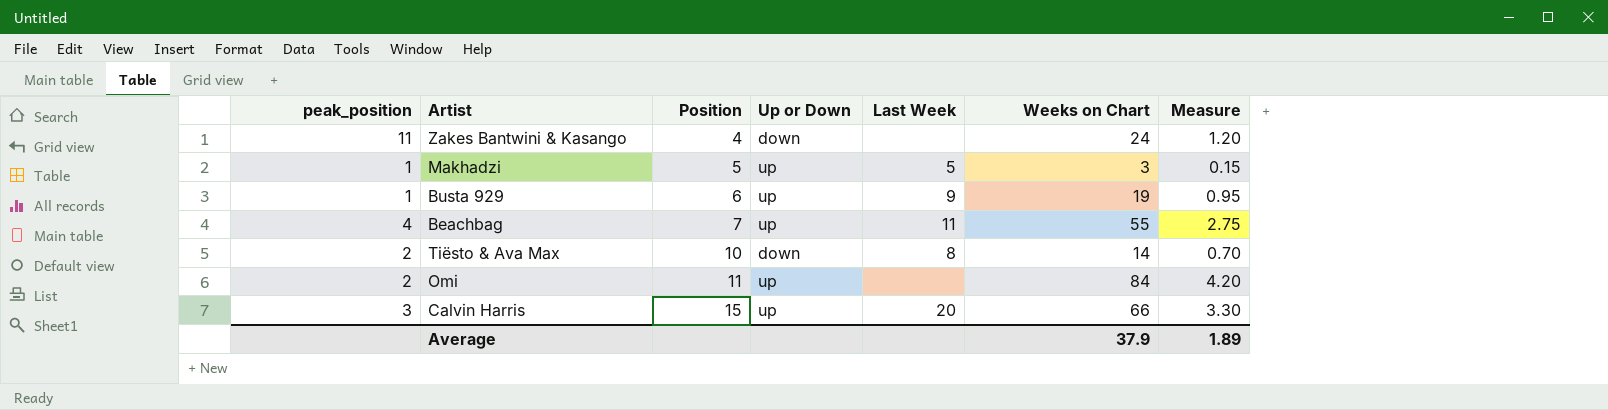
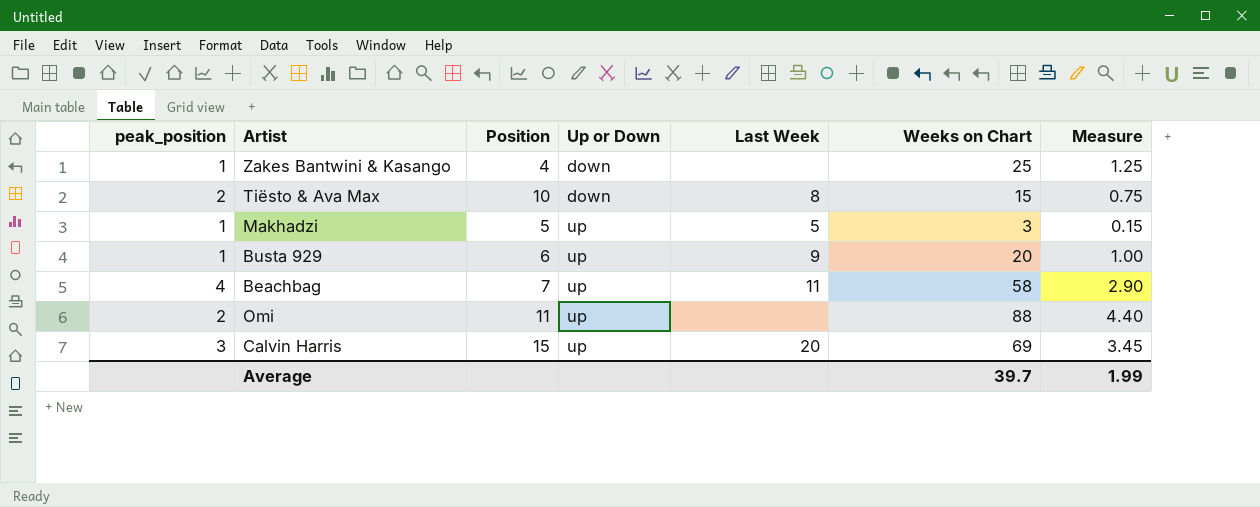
row order: Position ascending -> Up or Down ascending
Zakes Bantwini & Kasango | peak_position: 11 -> 1
Zakes Bantwini & Kasango | Weeks on Chart: 24 -> 25
Zakes Bantwini & Kasango | Measure: 1.20 -> 1.25
Tiësto & Ava Max | Weeks on Chart: 14 -> 15
Tiësto & Ava Max | Measure: 0.70 -> 0.75
Busta 929 | Weeks on Chart: 19 -> 20
Busta 929 | Measure: 0.95 -> 1.00
Beachbag | Weeks on Chart: 55 -> 58
Beachbag | Measure: 2.75 -> 2.90
Omi | Weeks on Chart: 84 -> 88
Omi | Measure: 4.20 -> 4.40
Calvin Harris | Weeks on Chart: 66 -> 69
Calvin Harris | Measure: 3.30 -> 3.45
Average | Weeks on Chart: 37.9 -> 39.7
Average | Measure: 1.89 -> 1.99

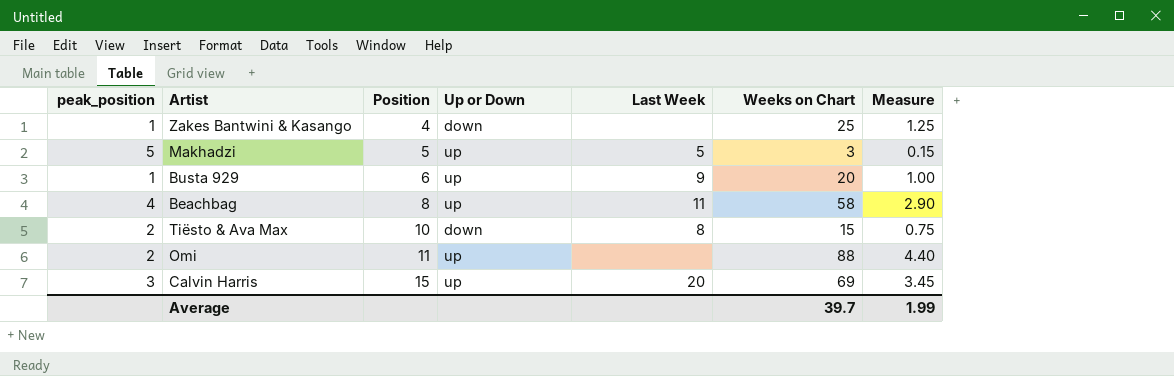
row order: Up or Down ascending -> Position ascending
Makhadzi | peak_position: 1 -> 5
Beachbag | Position: 7 -> 8

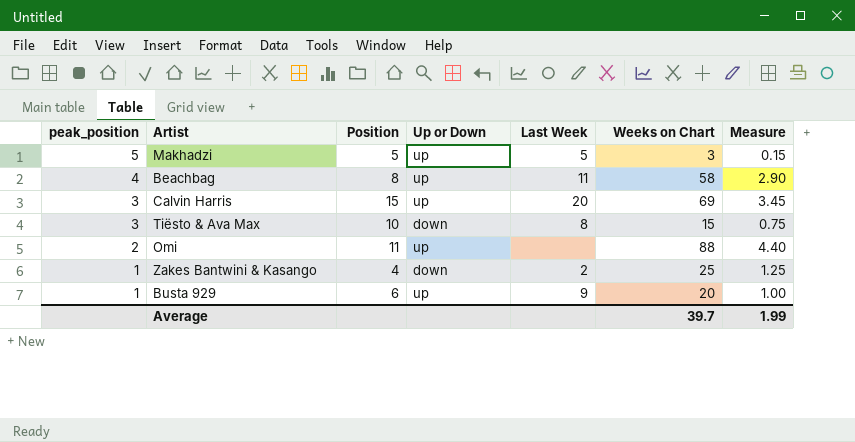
row order: Position ascending -> peak_position descending
Tiësto & Ava Max | peak_position: 2 -> 3
Zakes Bantwini & Kasango | Last Week: none -> 2

